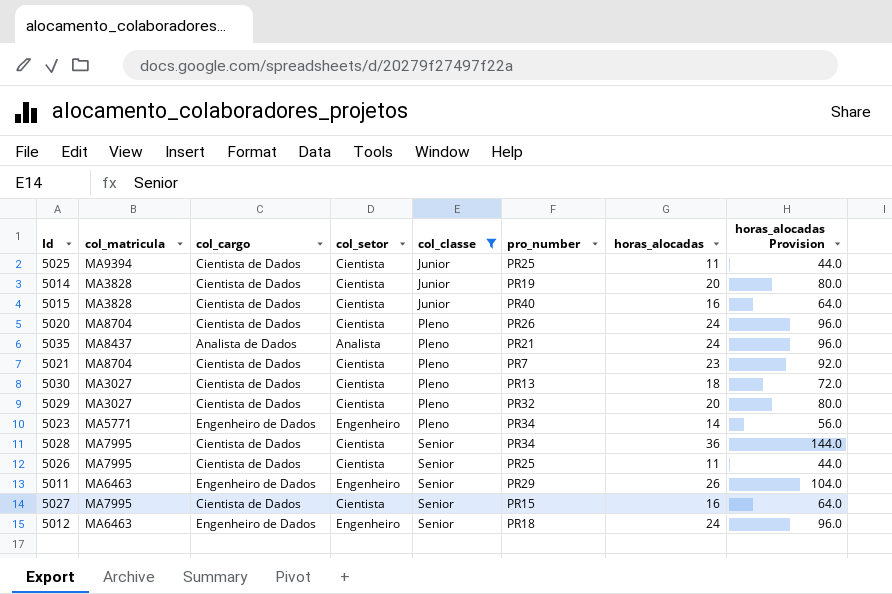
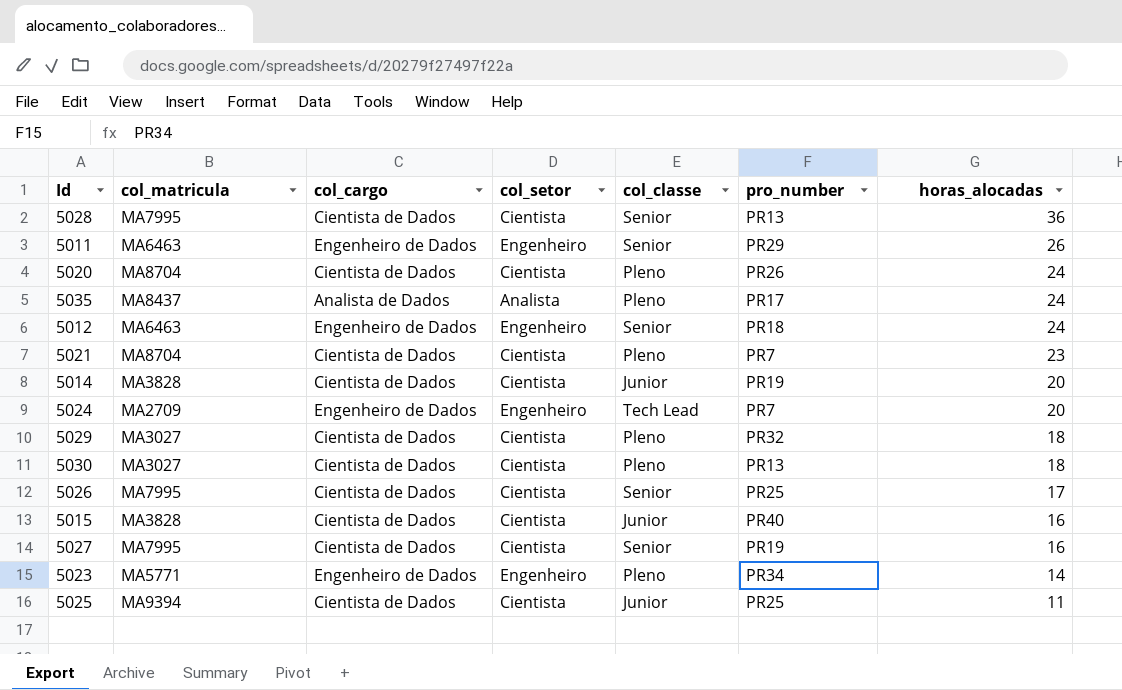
filter: col_classe != Tech Lead -> none
row order: col_classe ascending -> horas_alocadas descending
column horas_alocadas Provision | formula: [horas_alocadas] * 4 -> none
5028 | pro_number: PR34 -> PR13
5035 | pro_number: PR21 -> PR17
5029 | horas_alocadas: 20 -> 18
5026 | horas_alocadas: 11 -> 17
5027 | pro_number: PR15 -> PR19

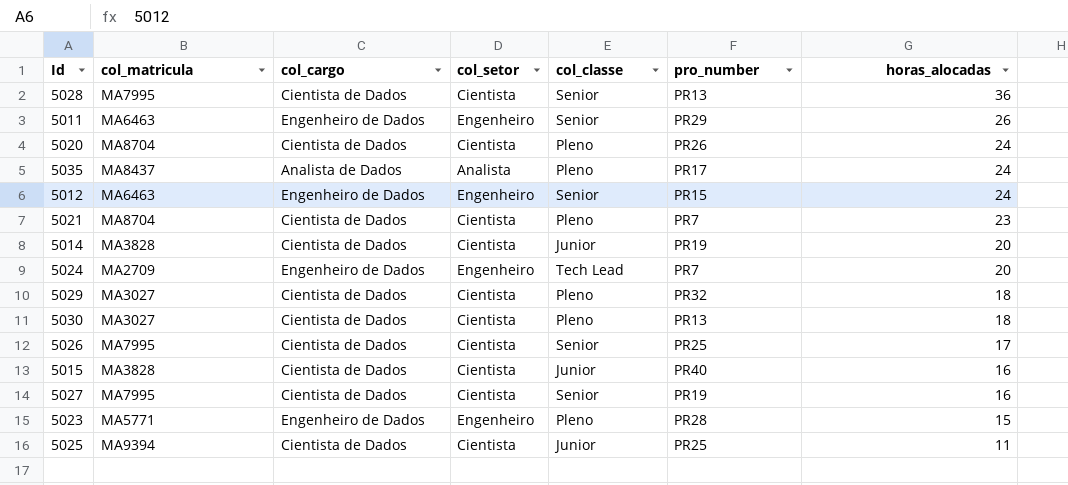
5012 | pro_number: PR18 -> PR15
5023 | pro_number: PR34 -> PR28
5023 | horas_alocadas: 14 -> 15

